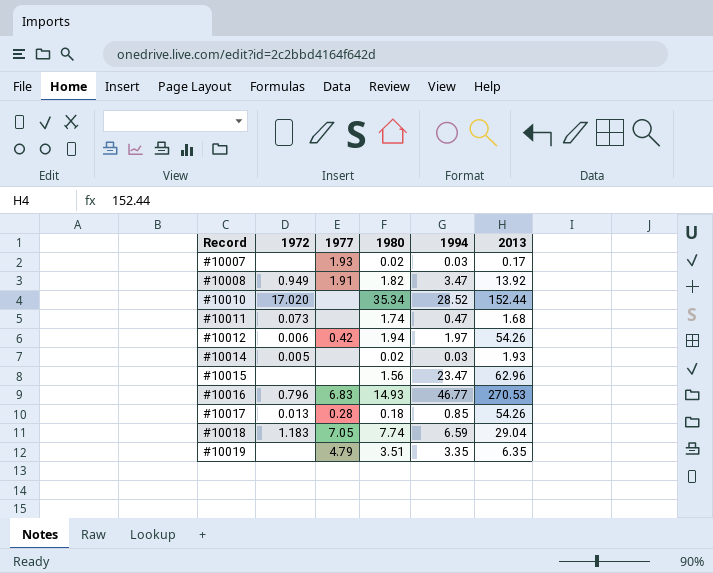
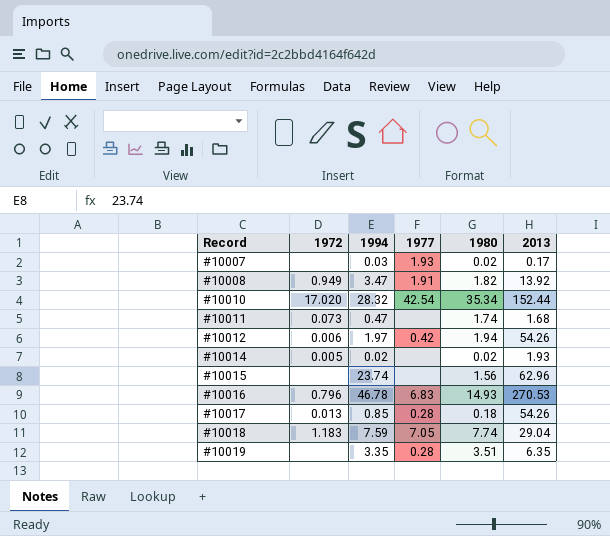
column 1994 | position: 5 -> 3
#10010 | 1994: 28.52 -> 28.32
#10010 | 1977: none -> 42.54
#10014 | 1994: 0.03 -> 0.02
#10015 | 1994: 23.47 -> 23.74
#10016 | 1994: 46.77 -> 46.78
#10018 | 1994: 6.59 -> 7.59
#10019 | 1977: 4.79 -> 0.28

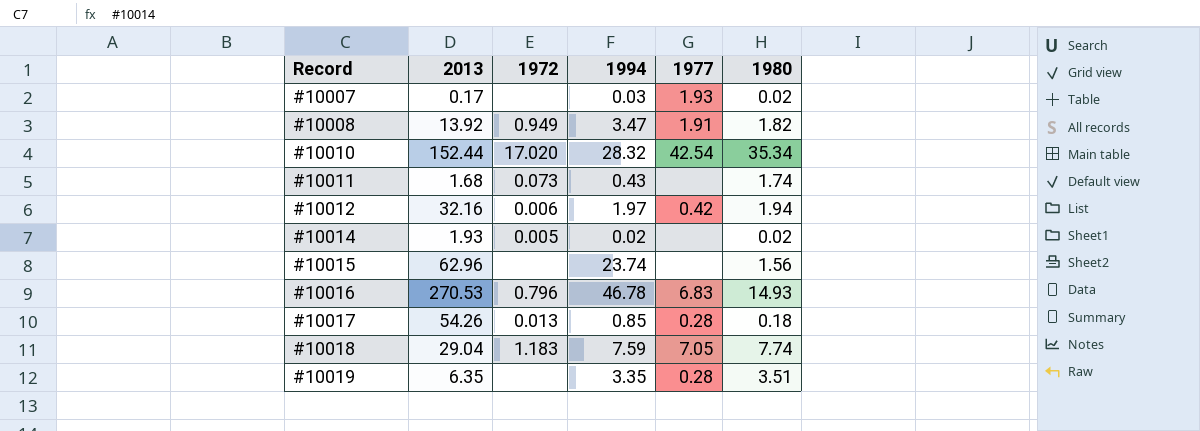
column 2013 | position: 6 -> 2
#10011 | 1994: 0.47 -> 0.43
#10012 | 2013: 54.26 -> 32.16

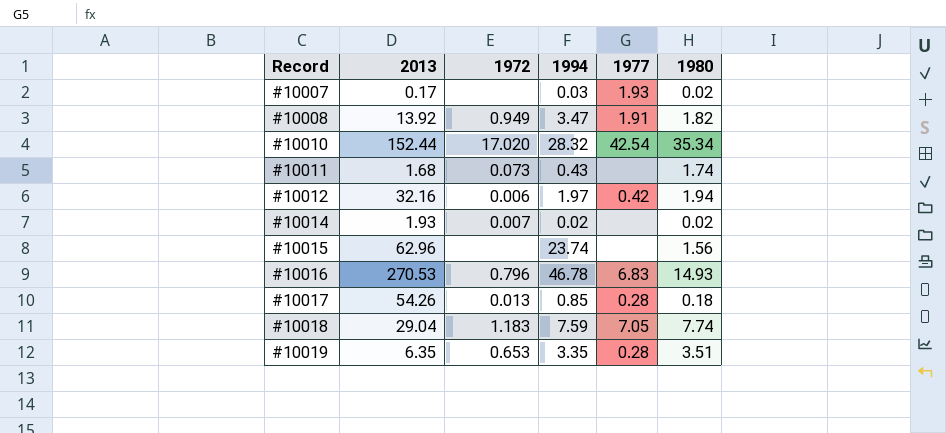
#10014 | 1972: 0.005 -> 0.007
#10019 | 1972: none -> 0.653

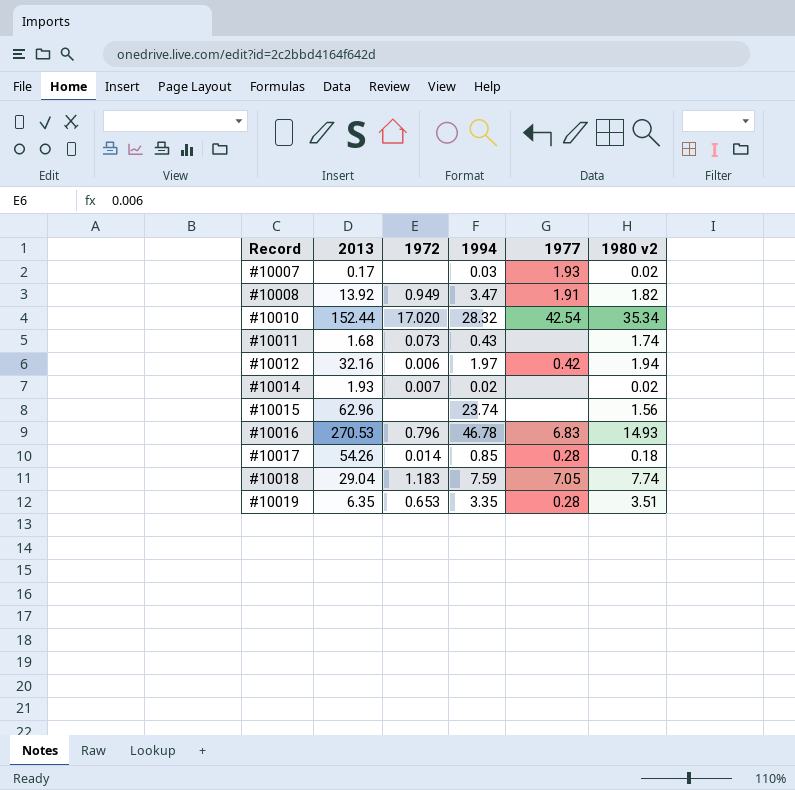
column name: 1980 -> 1980 v2
#10017 | 1972: 0.013 -> 0.014

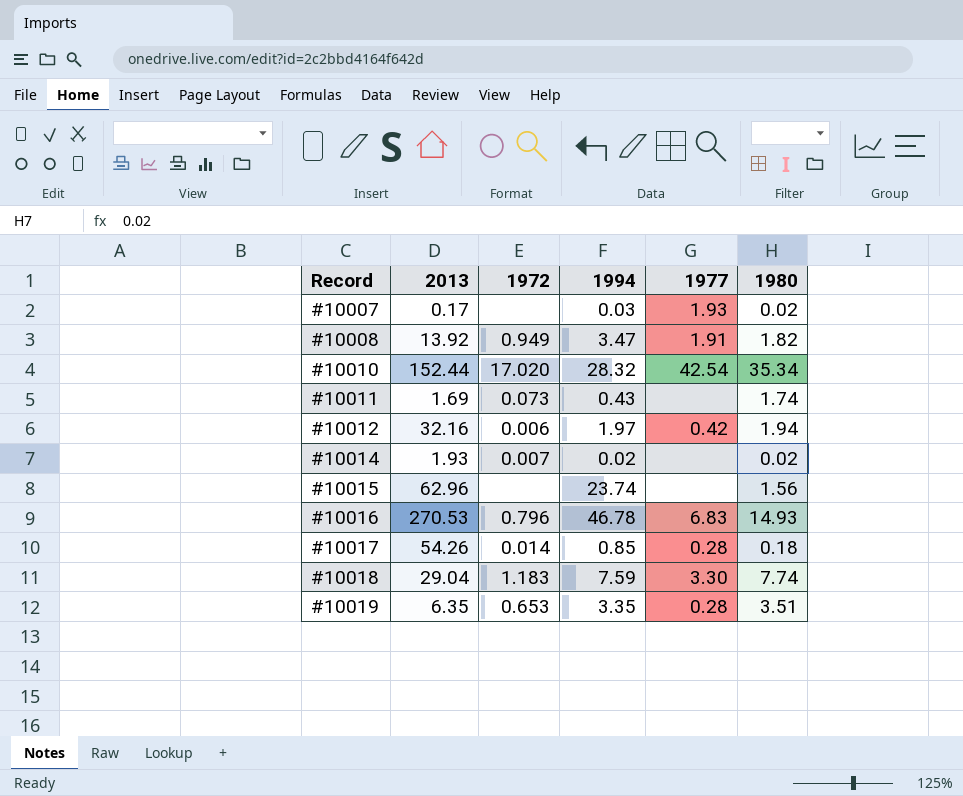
column name: 1980 v2 -> 1980
#10011 | 2013: 1.68 -> 1.69
#10018 | 1977: 7.05 -> 3.30

